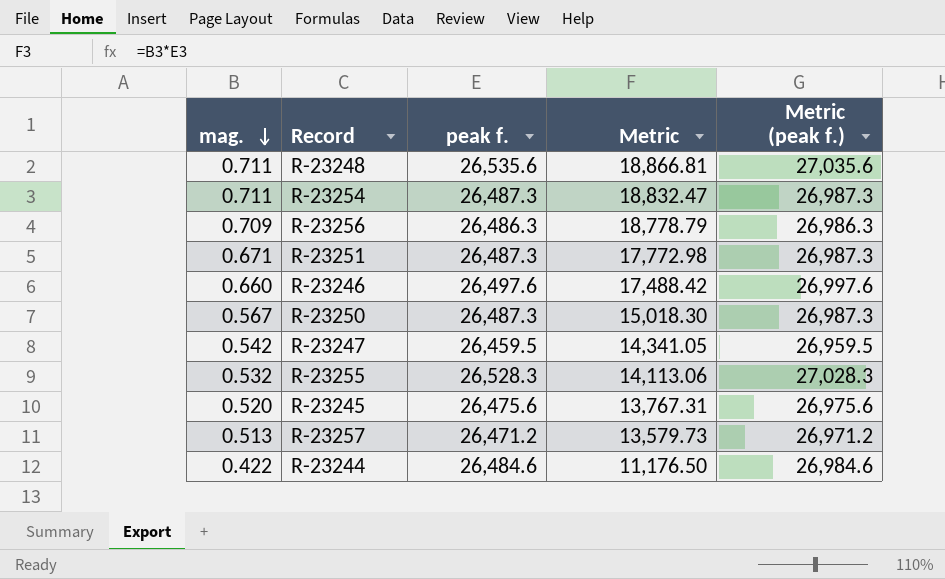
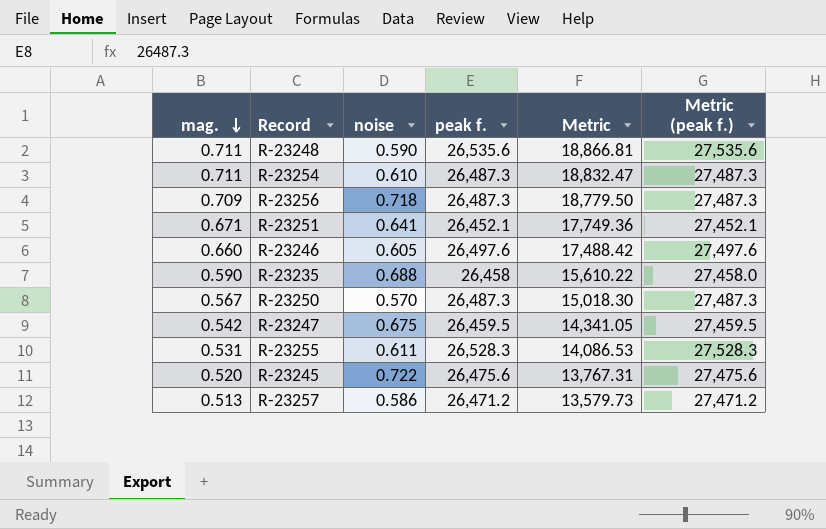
column noise | position: none -> 3
column Metric (peak f.) | formula: [peak f.] + 500 -> [peak f.] + 1000
row R-23244: 0.422 | 26,484.6 | 11,176.50 | 26,984.6 -> none
R-23256 | peak f.: 26,486.3 -> 26,487.3
R-23256 | Metric: 18,778.79 -> 18,779.50
R-23251 | peak f.: 26,487.3 -> 26,452.1
R-23251 | Metric: 17,772.98 -> 17,749.36
row R-23235: none -> 0.590 | 0.688 | 26,458 | 15,610.22 | 27,458.0
R-23255 | mag.: 0.532 -> 0.531
R-23255 | Metric: 14,113.06 -> 14,086.53

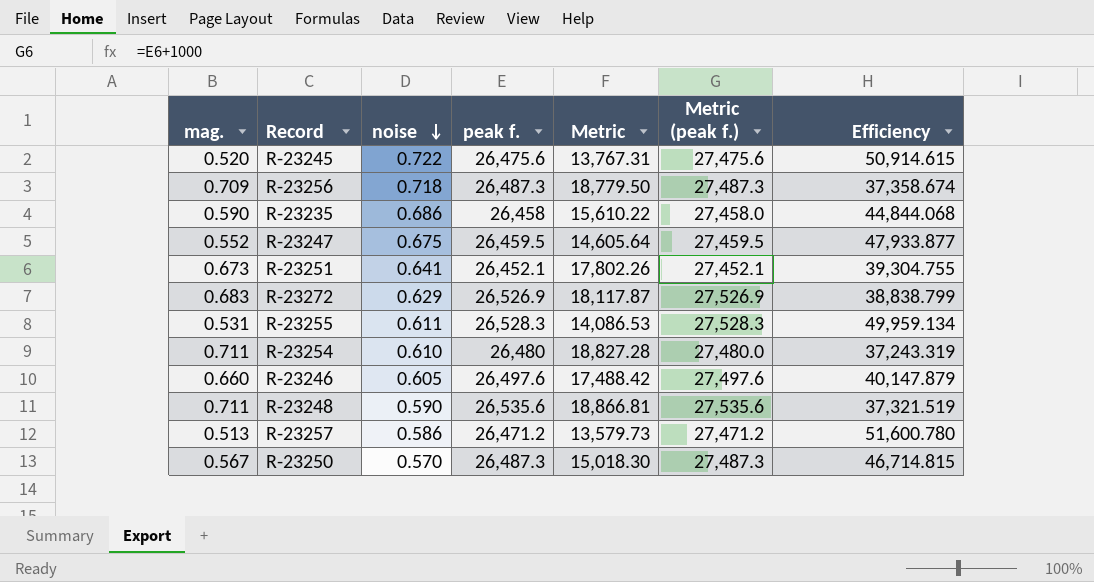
row order: mag. descending -> noise descending
column Efficiency | formula: none -> [peak f.] / [mag.]
R-23235 | noise: 0.688 -> 0.686
R-23247 | mag.: 0.542 -> 0.552
R-23247 | Metric: 14,341.05 -> 14,605.64
R-23251 | mag.: 0.671 -> 0.673
R-23251 | Metric: 17,749.36 -> 17,802.26
row R-23272: none -> 0.683 | 0.629 | 26,526.9 | 18,117.87 | 27,526.9 | 38,838.799
R-23254 | peak f.: 26,487.3 -> 26,480
R-23254 | Metric: 18,832.47 -> 18,827.28
R-23254 | Metric (peak f.): 27,487.3 -> 27,480.0

